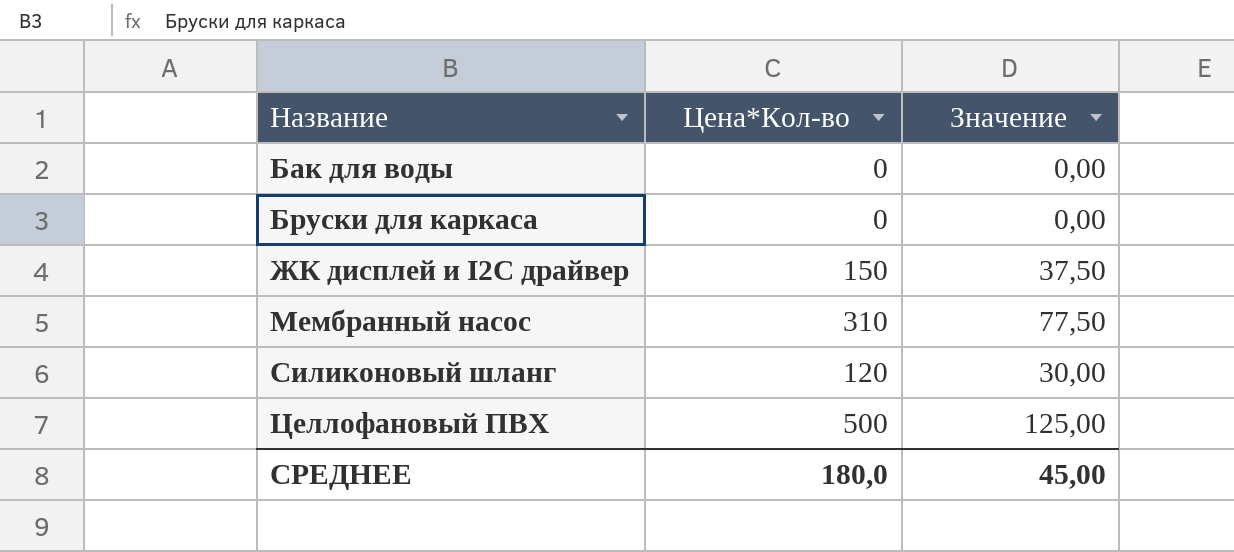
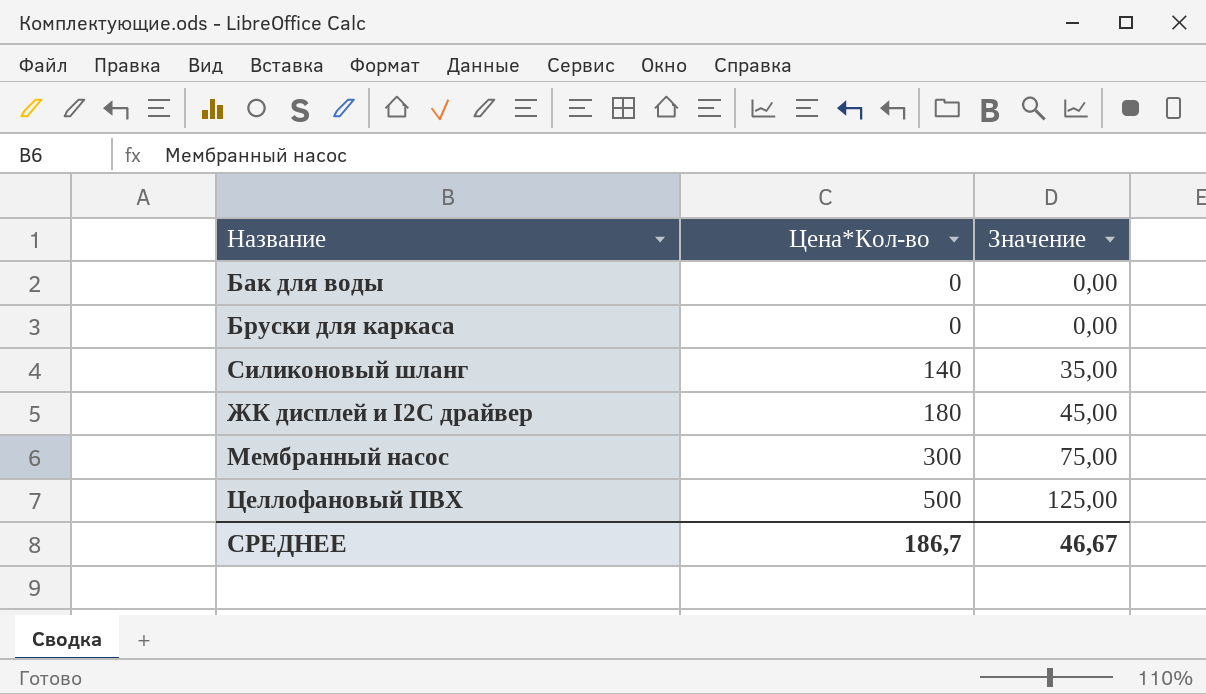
row order: Название ascending -> Цена*Кол-во ascending
Силиконовый шланг | Цена*Кол-во: 120 -> 140
Силиконовый шланг | Значение: 30,00 -> 35,00
ЖК дисплей и I2C драйвер | Цена*Кол-во: 150 -> 180
ЖК дисплей и I2C драйвер | Значение: 37,50 -> 45,00
Мембранный насос | Цена*Кол-во: 310 -> 300
Мембранный насос | Значение: 77,50 -> 75,00
СРЕДНЕЕ | Цена*Кол-во: 180,0 -> 186,7
СРЕДНЕЕ | Значение: 45,00 -> 46,67

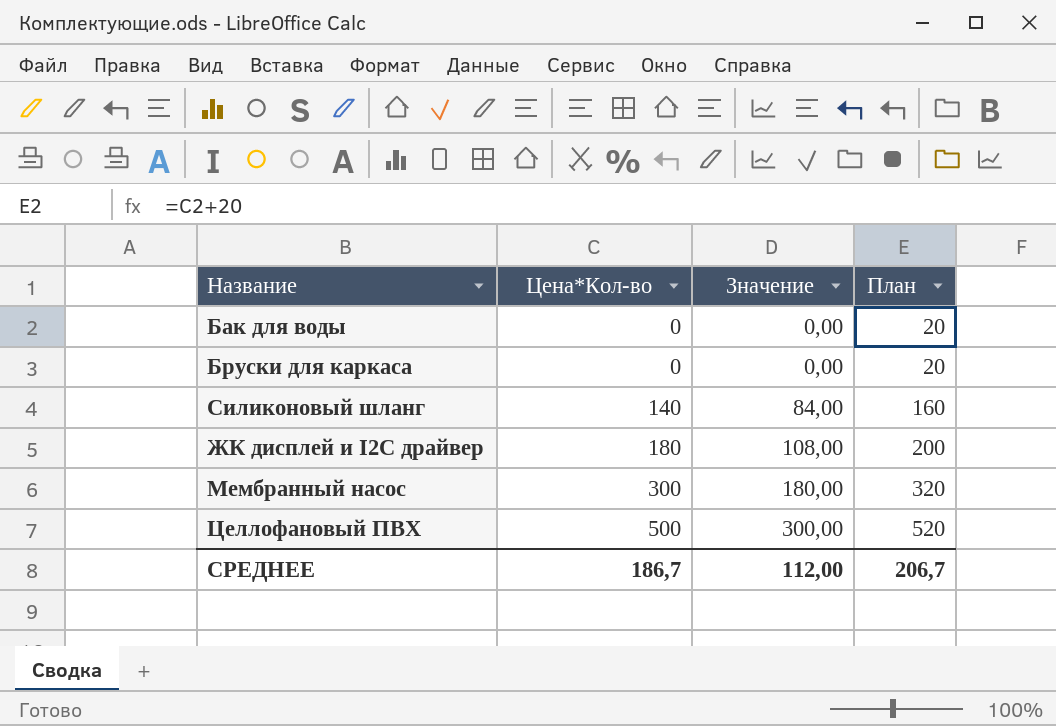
column Значение | formula: [Цена*Кол-во] * 0,25 -> [Цена*Кол-во] * 0,6
column План | formula: none -> [Цена*Кол-во] + 20
СРЕДНЕЕ | Значение: 46,67 -> 112,00

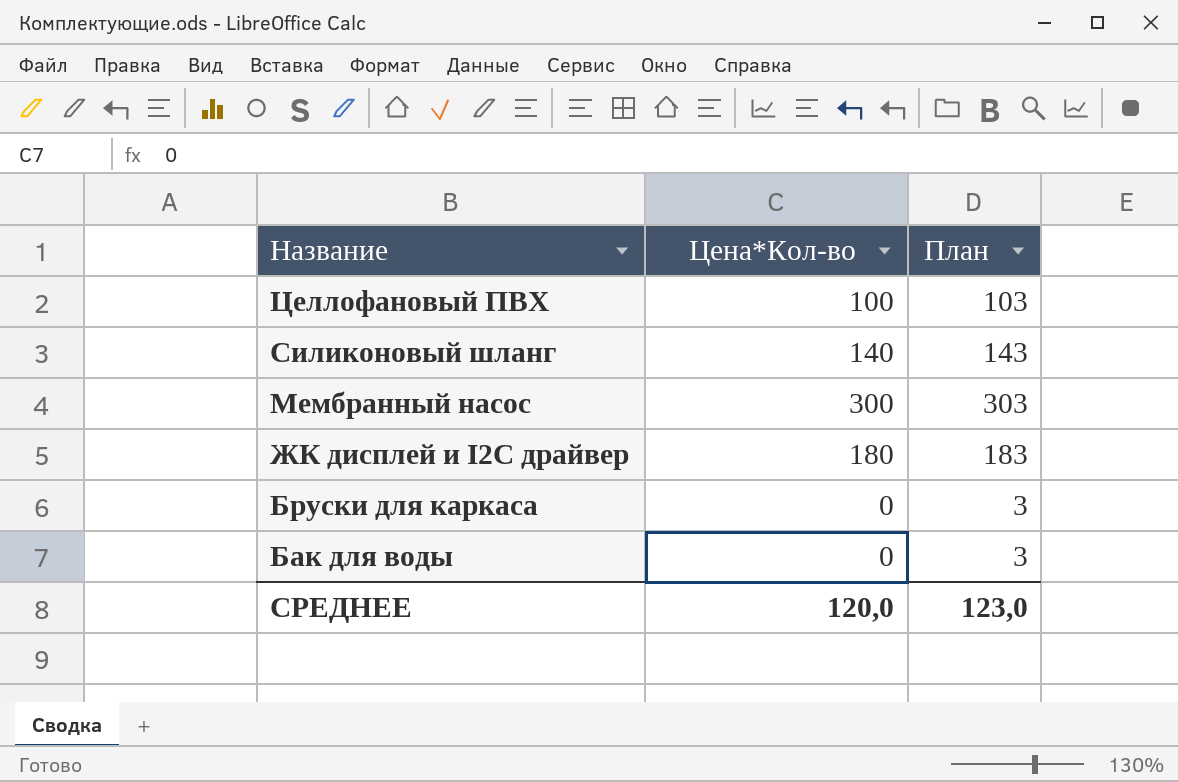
row order: Цена*Кол-во ascending -> Название descending
column Значение | formula: [Цена*Кол-во] * 0,6 -> none
column План | formula: [Цена*Кол-во] + 20 -> [Цена*Кол-во] + 3
Целлофановый ПВХ | Цена*Кол-во: 500 -> 100
СРЕДНЕЕ | Цена*Кол-во: 186,7 -> 120,0
СРЕДНЕЕ | План: 206,7 -> 123,0

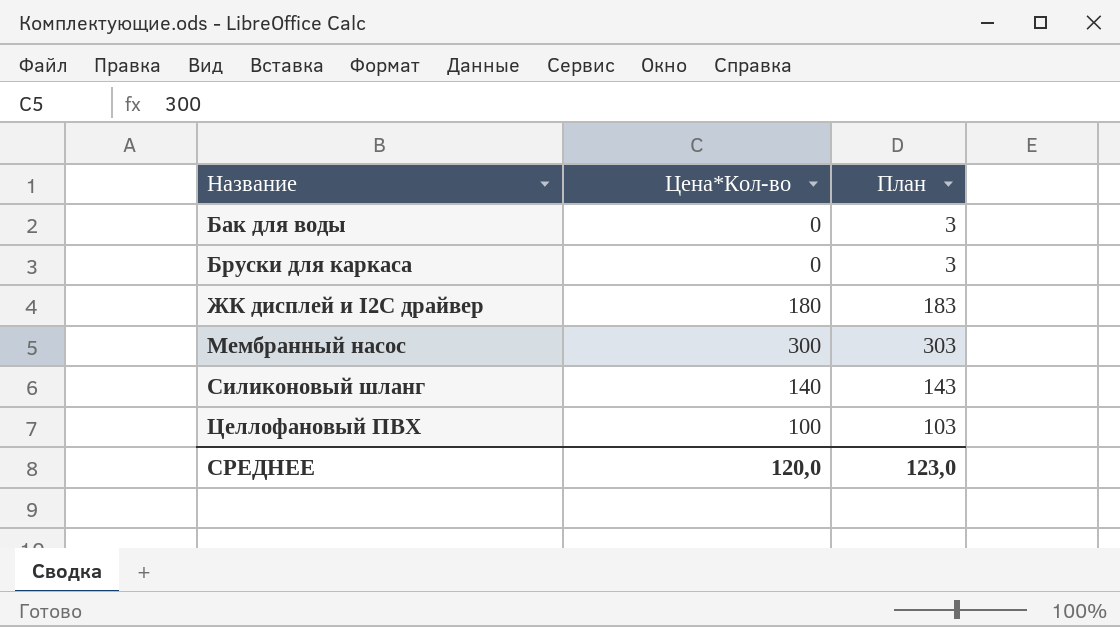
row order: Название descending -> Название ascending

